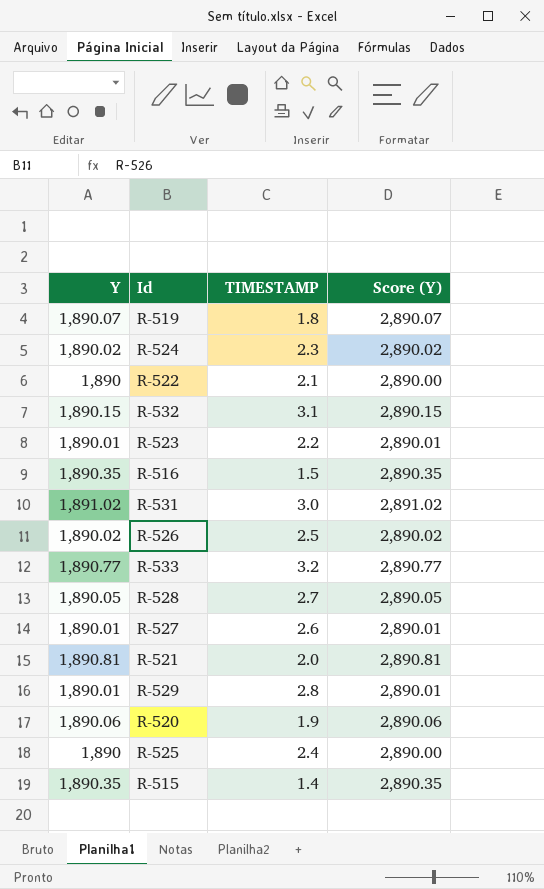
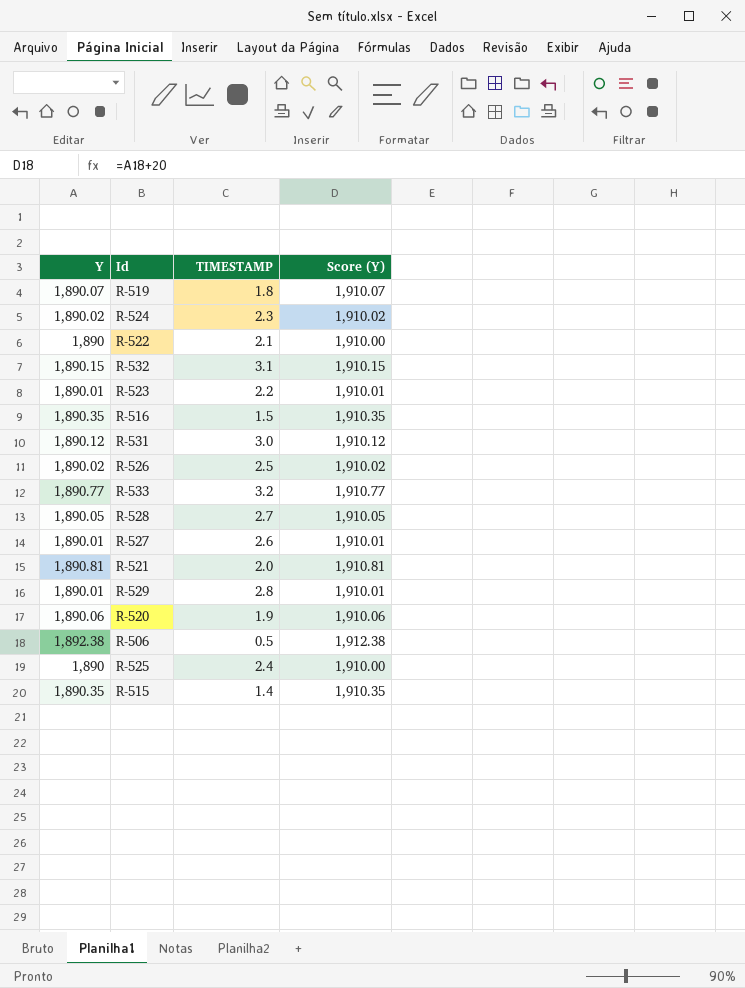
column Score (Y) | formula: [Y] + 1000 -> [Y] + 20
R-531 | Y: 1,891.02 -> 1,890.12
row R-506: none -> 1,892.38 | 0.5 | 1,912.38

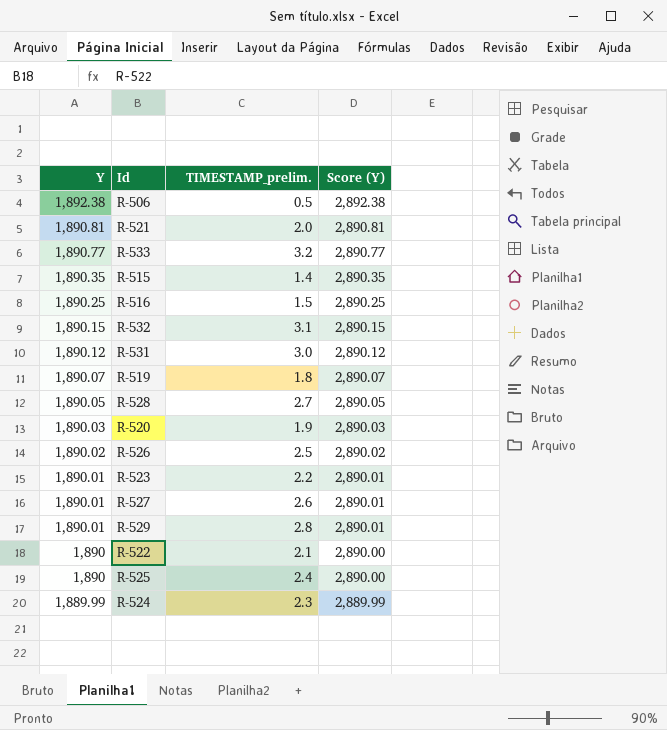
row order: none -> Y descending
column name: TIMESTAMP -> TIMESTAMP_prelim.
column Score (Y) | formula: [Y] + 20 -> [Y] + 1000
R-516 | Y: 1,890.35 -> 1,890.25
R-520 | Y: 1,890.06 -> 1,890.03
R-524 | Y: 1,890.02 -> 1,889.99

